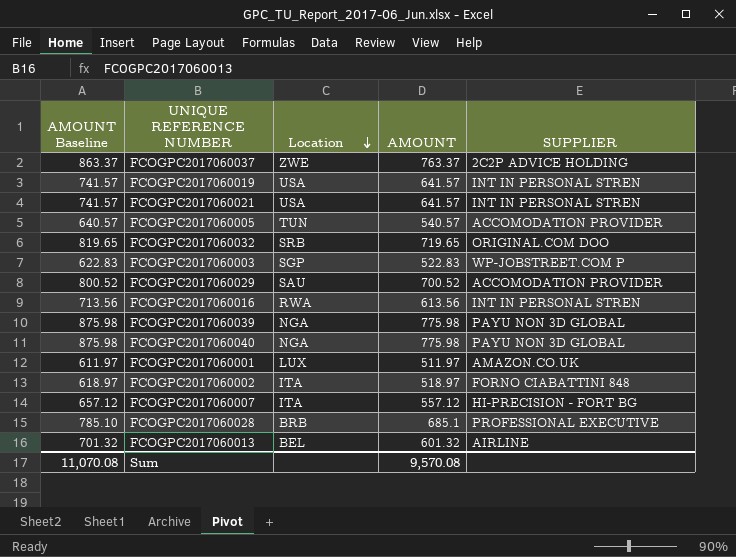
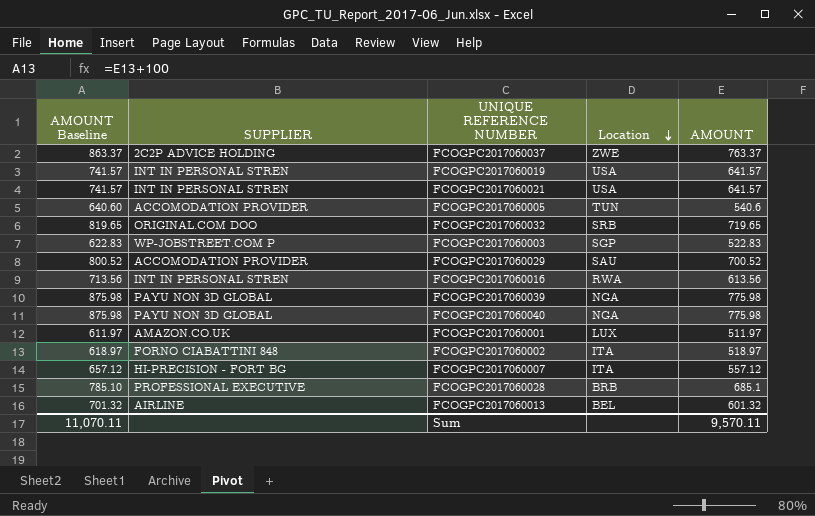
column SUPPLIER | position: 5 -> 2
FCOGPC2017060005 | AMOUNT Baseline: 640.57 -> 640.60
FCOGPC2017060005 | AMOUNT: 540.57 -> 540.6
Sum | AMOUNT Baseline: 11,070.08 -> 11,070.11
Sum | AMOUNT: 9,570.08 -> 9,570.11

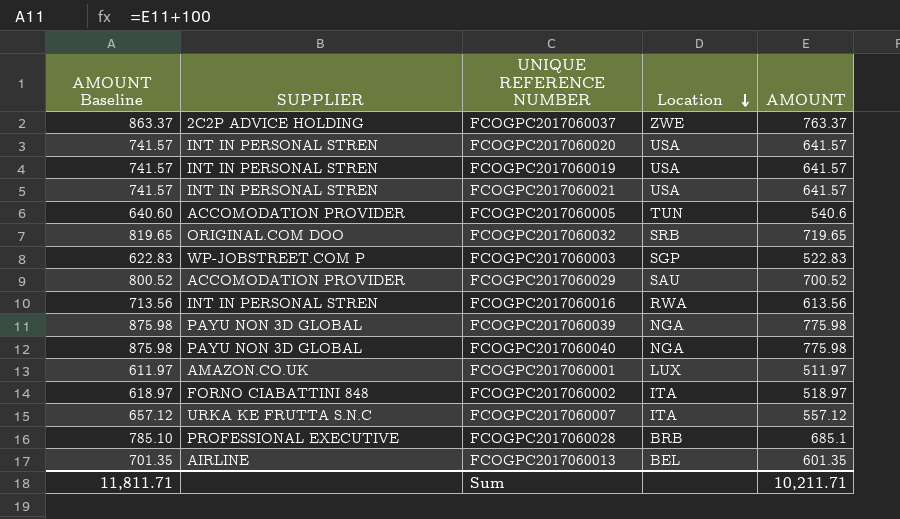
row FCOGPC2017060020: none -> 741.57 | INT IN PERSONAL STREN | USA | 641.57
FCOGPC2017060007 | SUPPLIER: HI-PRECISION - FORT BG -> URKA KE FRUTTA S.N.C
FCOGPC2017060013 | AMOUNT Baseline: 701.32 -> 701.35
FCOGPC2017060013 | AMOUNT: 601.32 -> 601.35
Sum | AMOUNT Baseline: 11,070.11 -> 11,811.71
Sum | AMOUNT: 9,570.11 -> 10,211.71

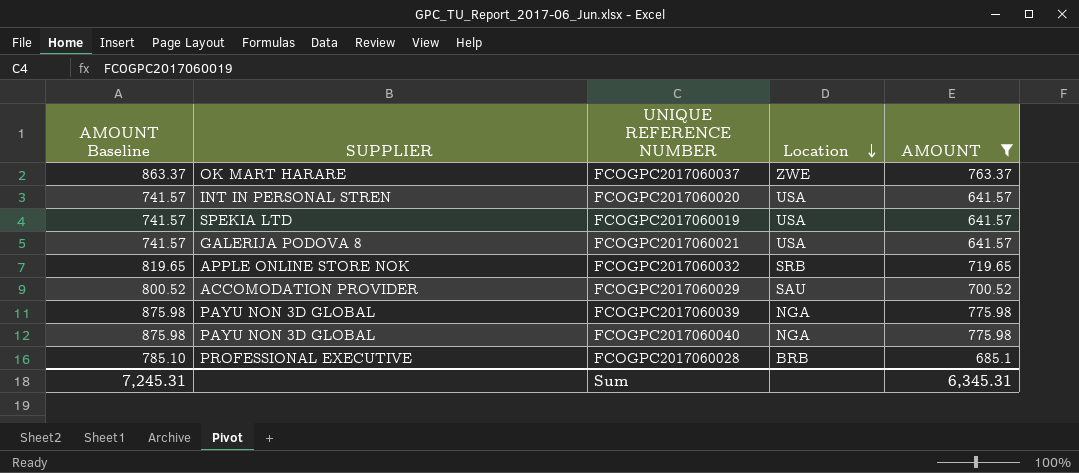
filter: none -> AMOUNT >= 641.57
FCOGPC2017060037 | SUPPLIER: 2C2P ADVICE HOLDING -> OK MART HARARE
FCOGPC2017060019 | SUPPLIER: INT IN PERSONAL STREN -> SPEKIA LTD
FCOGPC2017060021 | SUPPLIER: INT IN PERSONAL STREN -> GALERIJA PODOVA 8
FCOGPC2017060032 | SUPPLIER: ORIGINAL.COM DOO -> APPLE ONLINE STORE NOK
Sum | AMOUNT Baseline: 11,811.71 -> 7,245.31
Sum | AMOUNT: 10,211.71 -> 6,345.31

